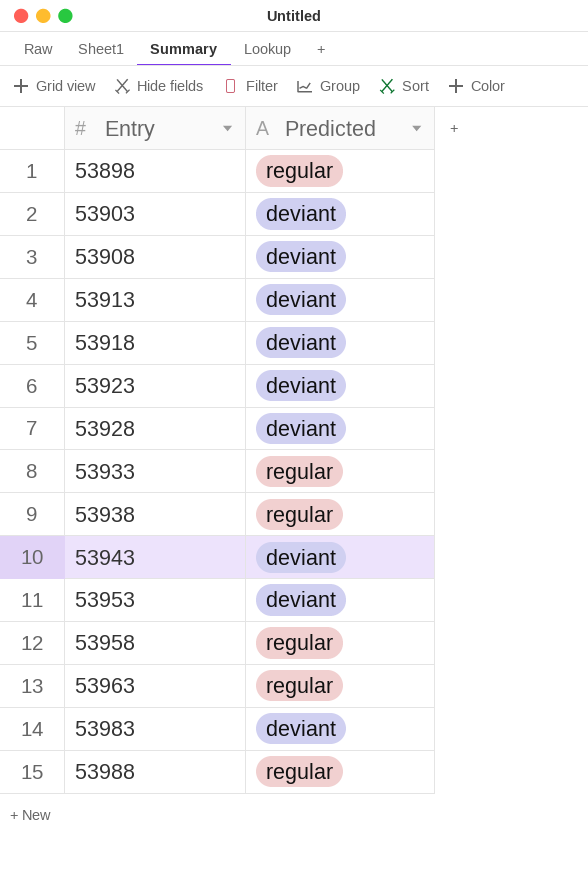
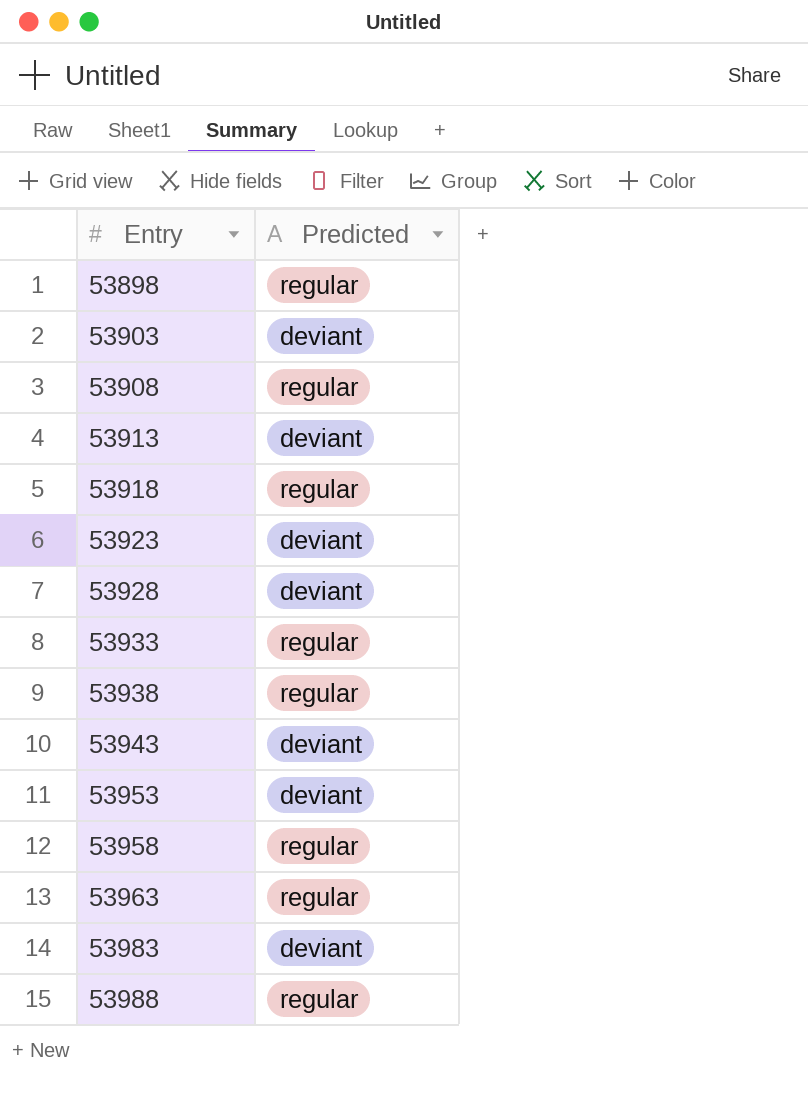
53908 | Predicted: deviant -> regular
53918 | Predicted: deviant -> regular

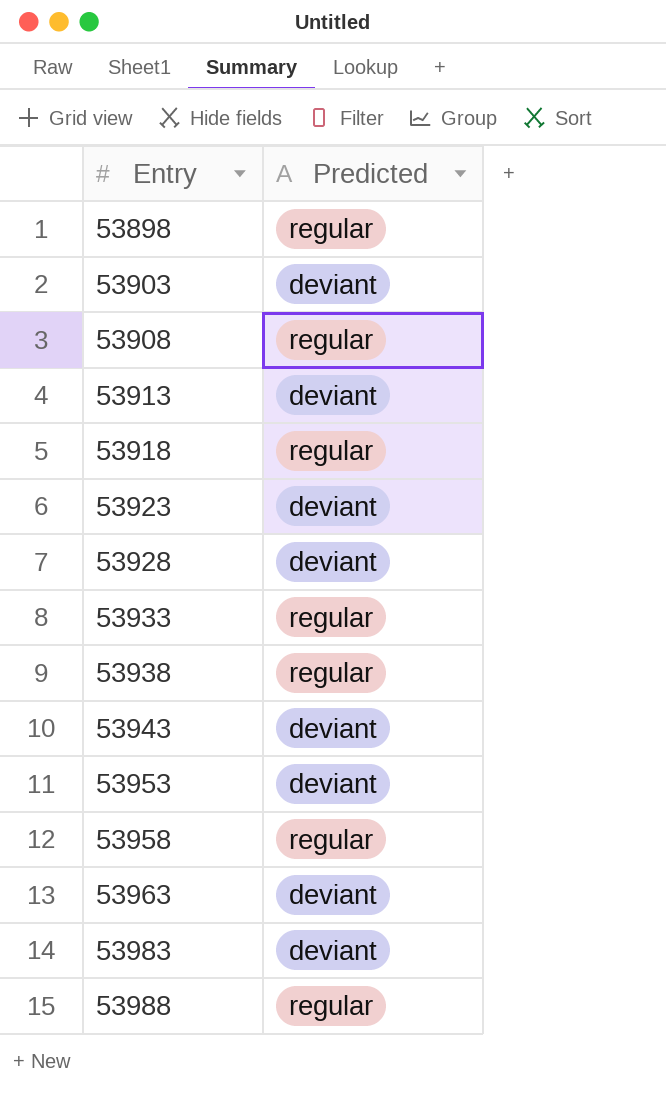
53963 | Predicted: regular -> deviant

